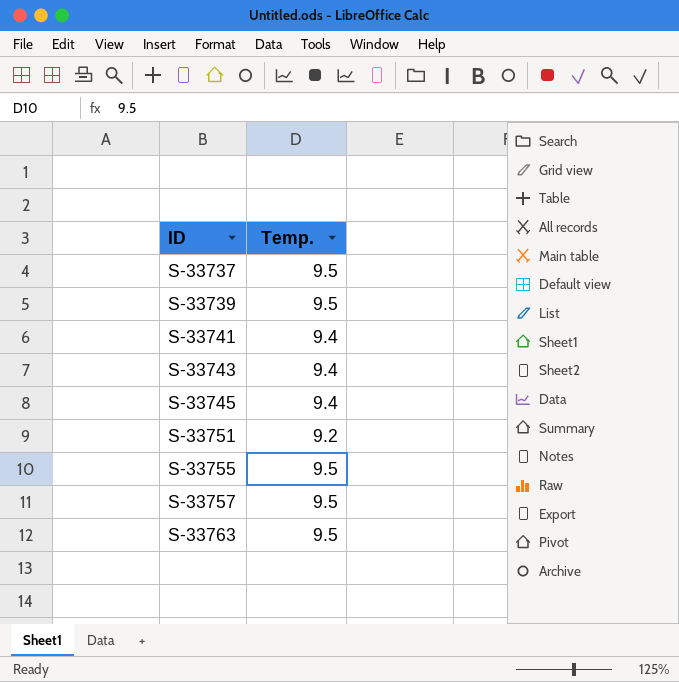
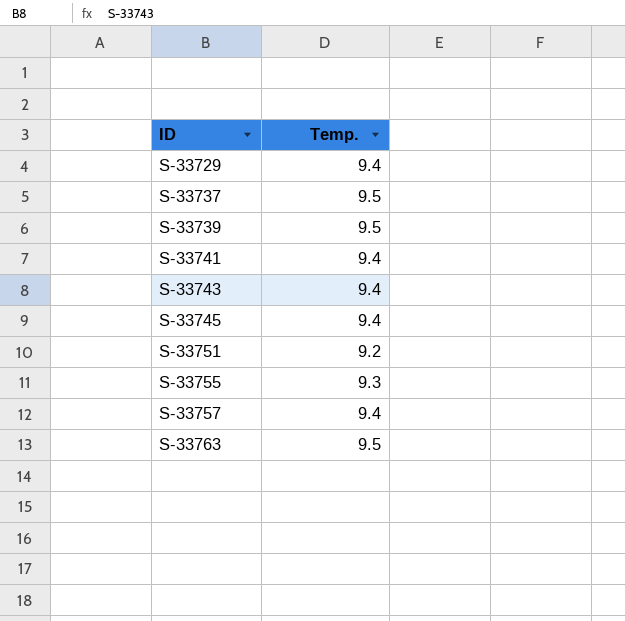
row S-33729: none -> 9.4
S-33755 | Temp.: 9.5 -> 9.3
S-33757 | Temp.: 9.5 -> 9.4

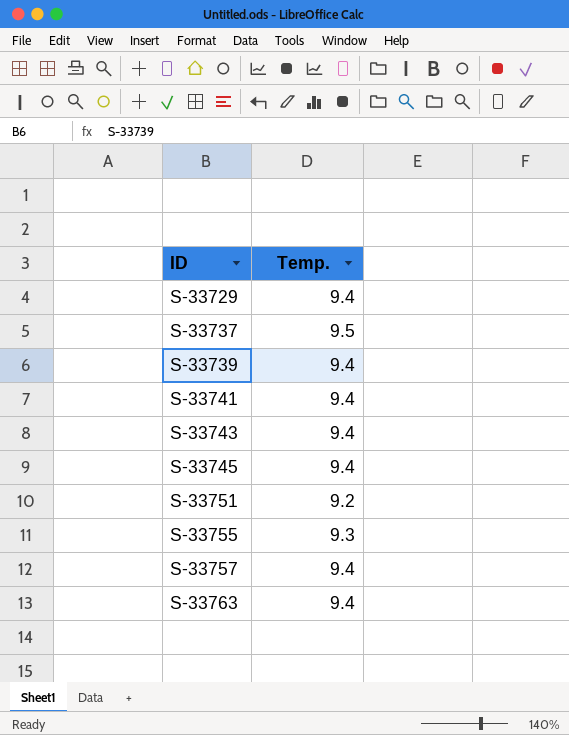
S-33739 | Temp.: 9.5 -> 9.4
S-33763 | Temp.: 9.5 -> 9.4

